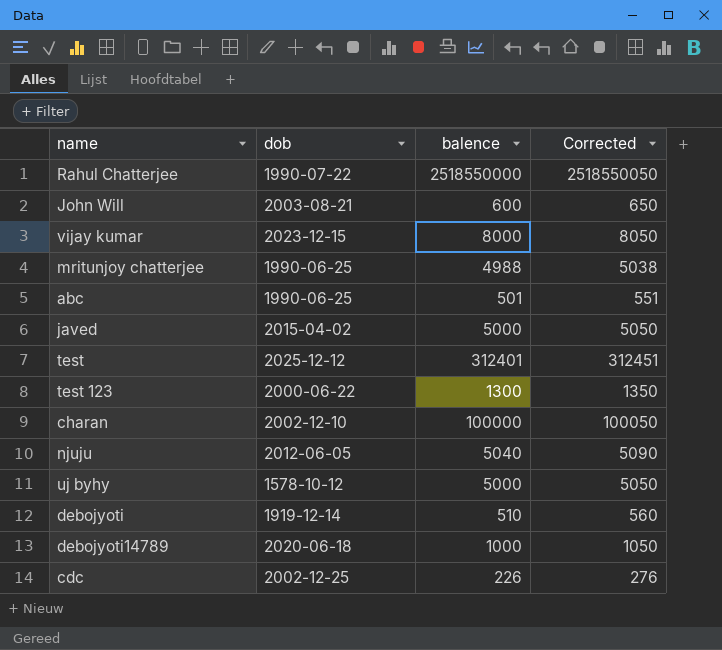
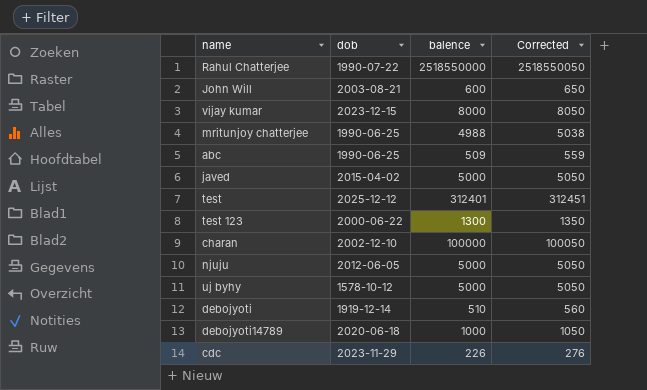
abc | balence: 501 -> 509
abc | Corrected: 551 -> 559
njuju | balence: 5040 -> 5000
njuju | Corrected: 5090 -> 5050
cdc | dob: 2002-12-25 -> 2023-11-29

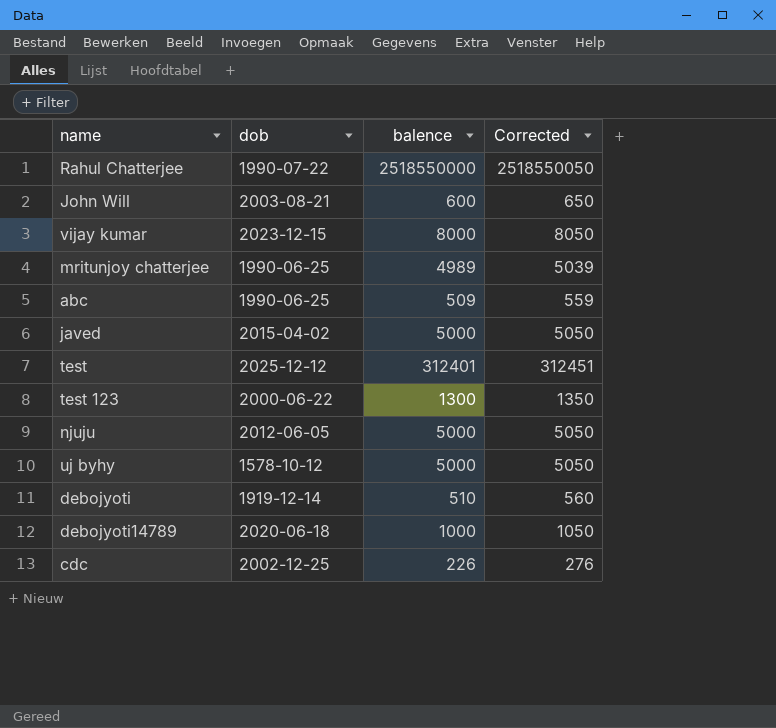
row charan: 2002-12-10 | 100000 | 100050 -> none
mritunjoy chatterjee | balence: 4988 -> 4989
mritunjoy chatterjee | Corrected: 5038 -> 5039
cdc | dob: 2023-11-29 -> 2002-12-25

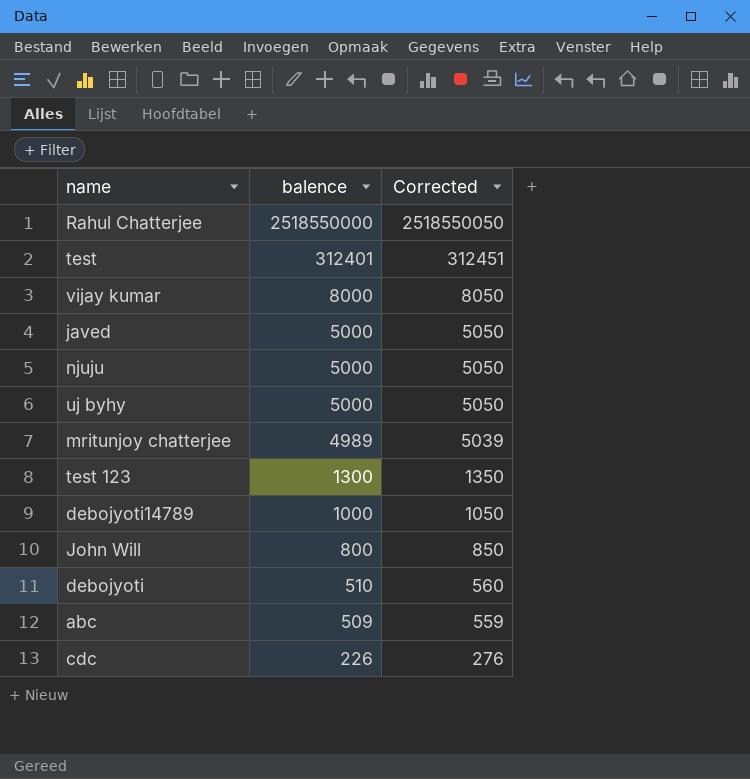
row order: none -> balence descending
column dob | position: 2 -> none
John Will | balence: 600 -> 800
John Will | Corrected: 650 -> 850

